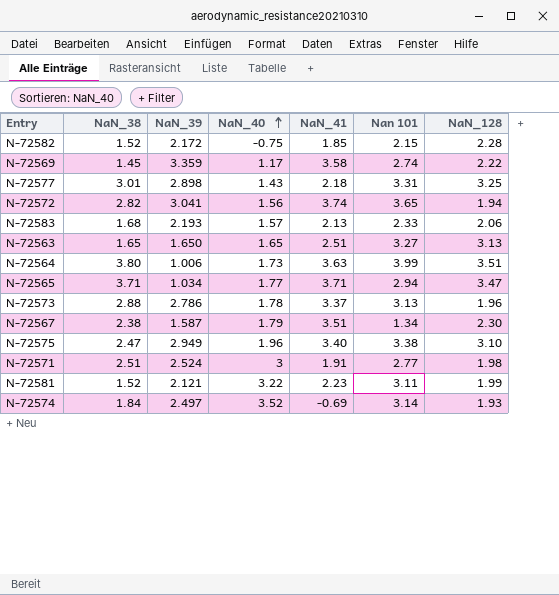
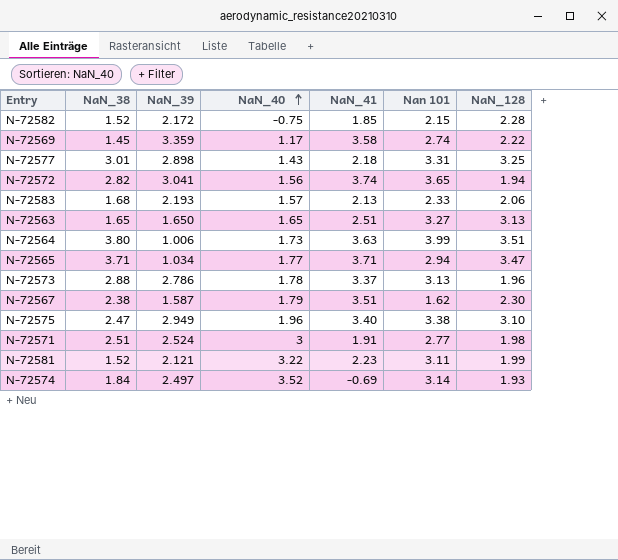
N-72567 | Nan 101: 1.34 -> 1.62

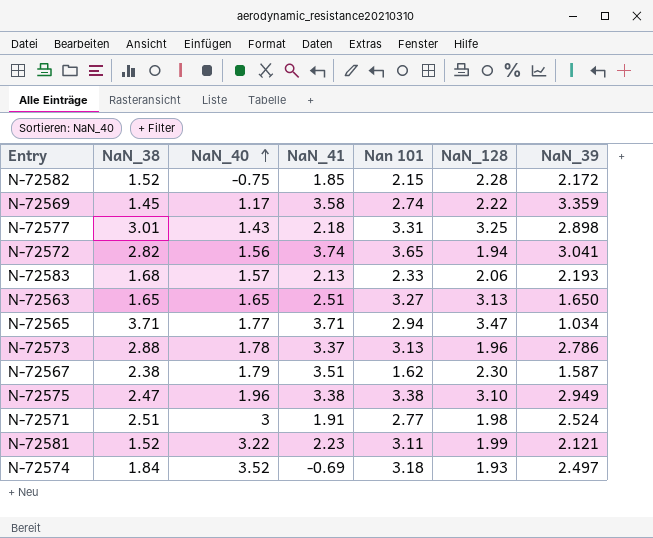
column NaN_39 | position: 3 -> 7
row N-72564: 3.80 | 1.006 | 1.73 | 3.63 | 3.99 | 3.51 -> none
N-72575 | NaN_41: 3.40 -> 3.38
N-72574 | Nan 101: 3.14 -> 3.18

